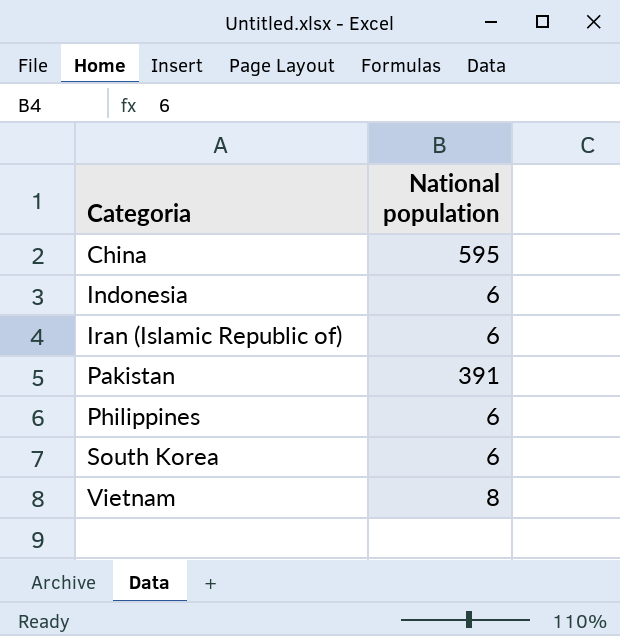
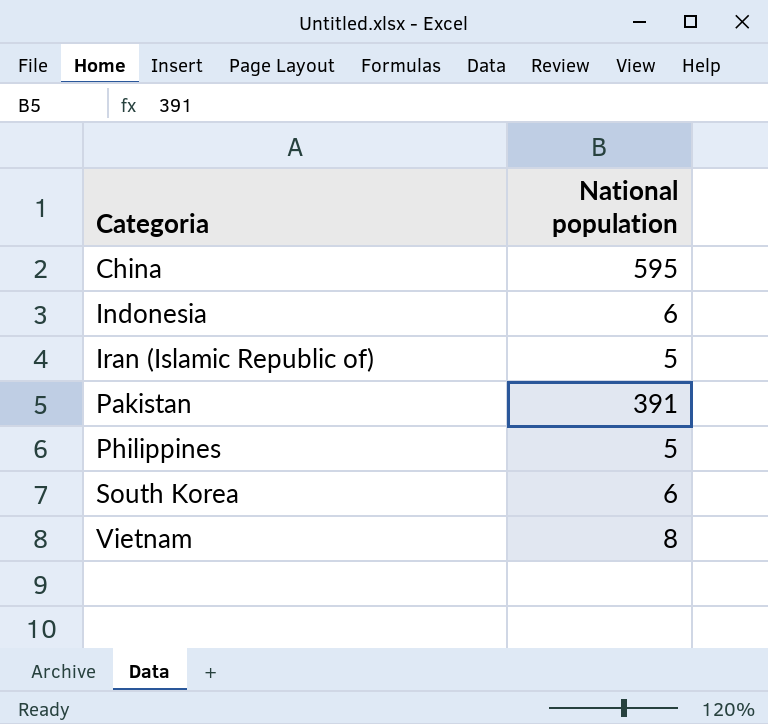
Iran (Islamic Republic of) | National population: 6 -> 5
Philippines | National population: 6 -> 5

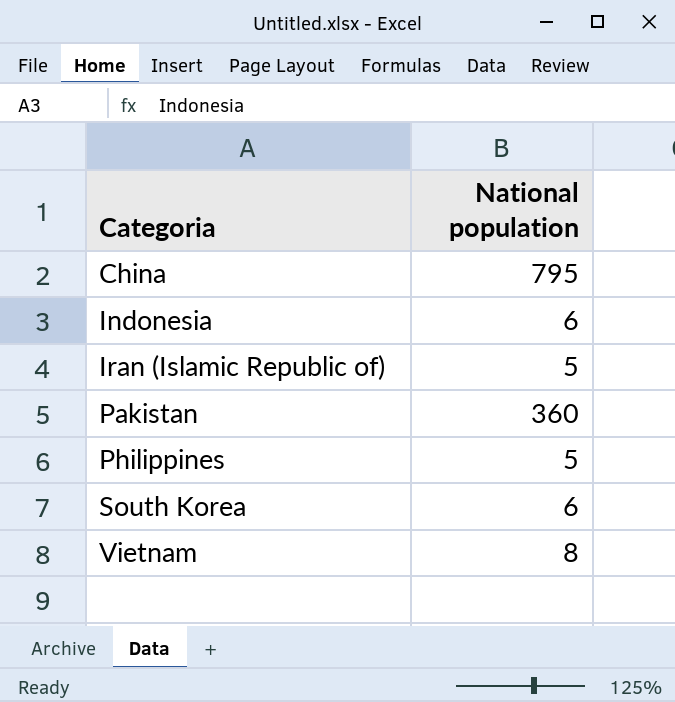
China | National population: 595 -> 795
Pakistan | National population: 391 -> 360

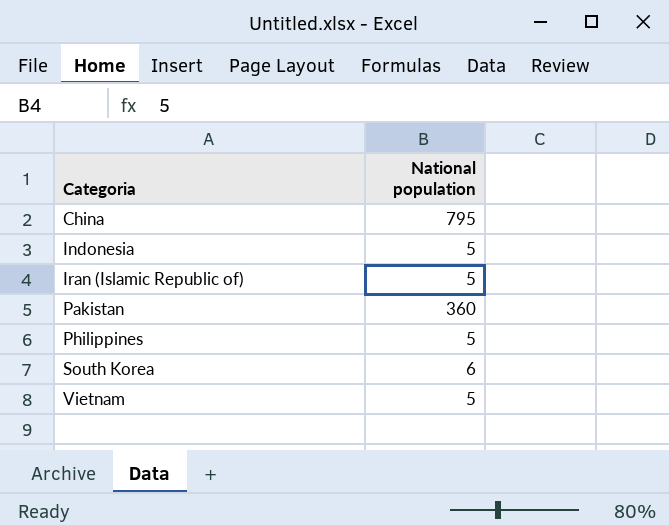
Indonesia | National population: 6 -> 5
Vietnam | National population: 8 -> 5

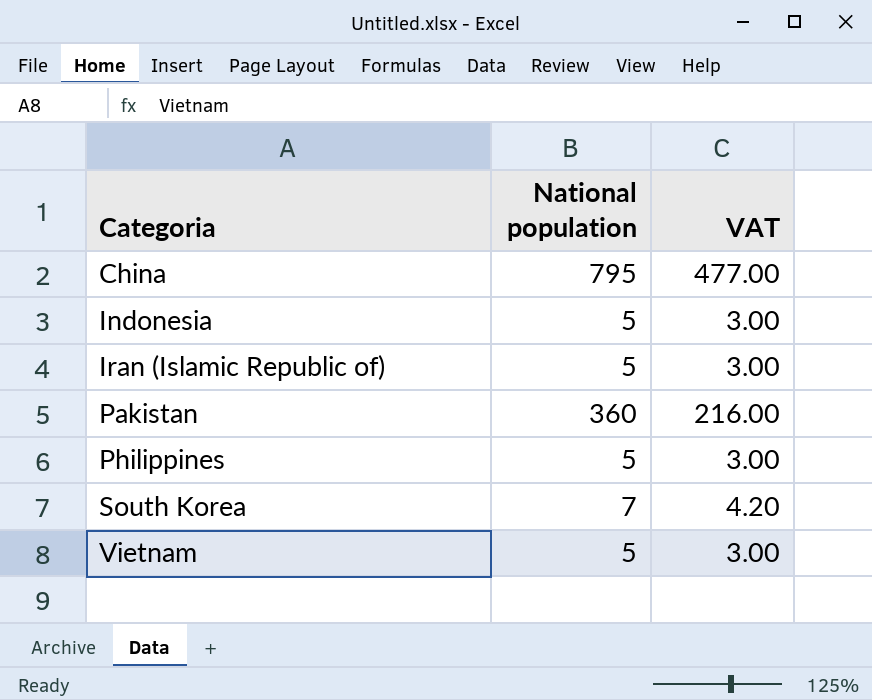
column VAT | formula: none -> [National population] * 0.6
South Korea | National population: 6 -> 7

